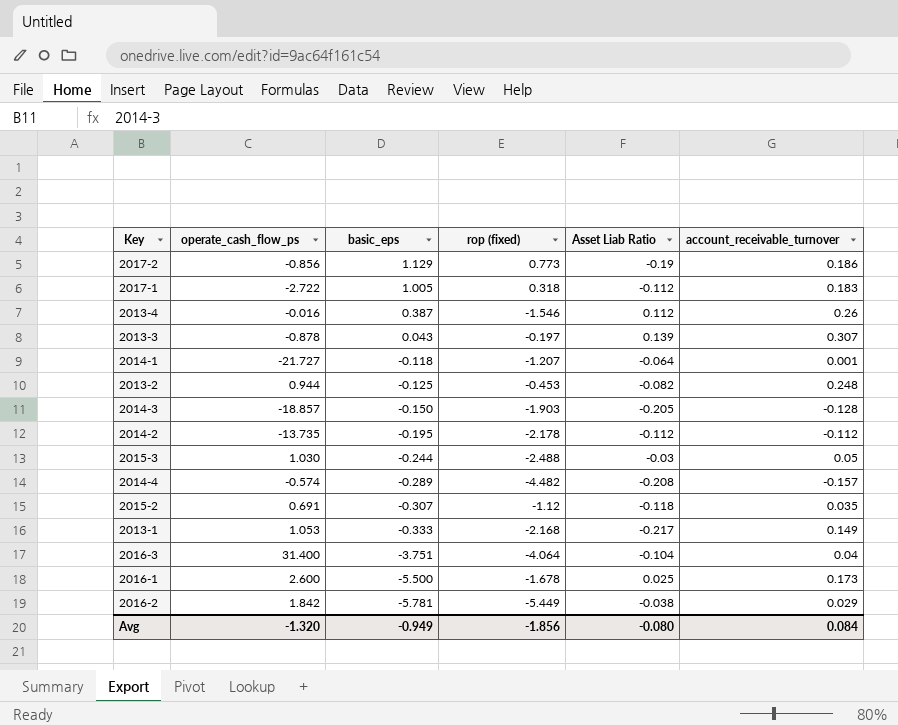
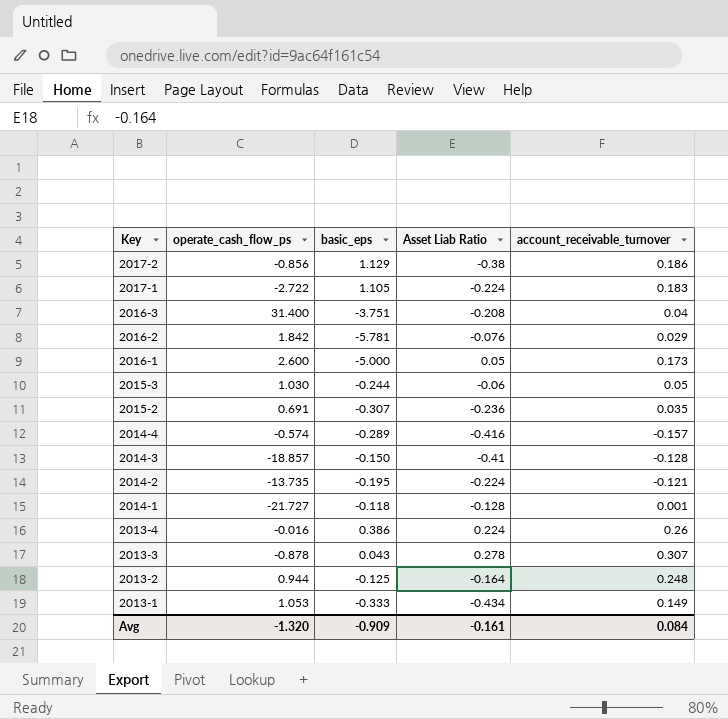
row order: basic_eps descending -> Key descending
column rop (fixed) | position: 4 -> none
2017-2 | Asset Liab Ratio: -0.19 -> -0.38
2017-1 | basic_eps: 1.005 -> 1.105
2017-1 | Asset Liab Ratio: -0.112 -> -0.224
2016-3 | Asset Liab Ratio: -0.104 -> -0.208
2016-2 | Asset Liab Ratio: -0.038 -> -0.076
2016-1 | basic_eps: -5.500 -> -5.000
2016-1 | Asset Liab Ratio: 0.025 -> 0.05
2015-3 | Asset Liab Ratio: -0.03 -> -0.06
2015-2 | Asset Liab Ratio: -0.118 -> -0.236
2014-4 | Asset Liab Ratio: -0.208 -> -0.416
2014-3 | Asset Liab Ratio: -0.205 -> -0.41
2014-2 | Asset Liab Ratio: -0.112 -> -0.224
2014-2 | account_receivable_turnover: -0.112 -> -0.121
2014-1 | Asset Liab Ratio: -0.064 -> -0.128
2013-4 | basic_eps: 0.387 -> 0.386
2013-4 | Asset Liab Ratio: 0.112 -> 0.224
2013-3 | Asset Liab Ratio: 0.139 -> 0.278
2013-2 | Asset Liab Ratio: -0.082 -> -0.164
2013-1 | Asset Liab Ratio: -0.217 -> -0.434
Avg | basic_eps: -0.949 -> -0.909
Avg | Asset Liab Ratio: -0.080 -> -0.161

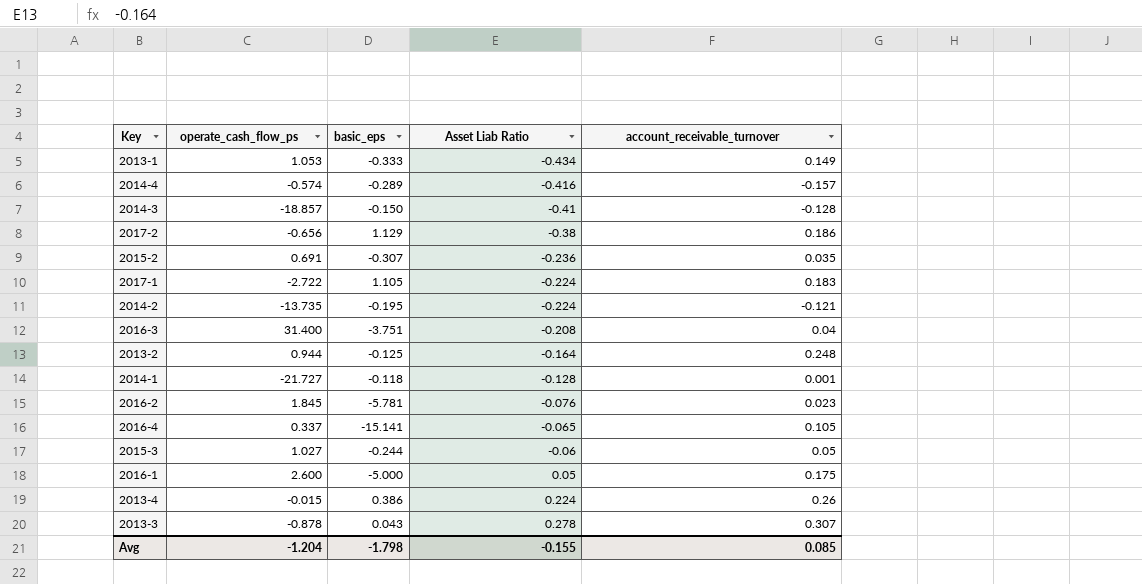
row order: Key descending -> Asset Liab Ratio ascending
2017-2 | operate_cash_flow_ps: -0.856 -> -0.656
2016-2 | operate_cash_flow_ps: 1.842 -> 1.845
2016-2 | account_receivable_turnover: 0.029 -> 0.023
row 2016-4: none -> 0.337 | -15.141 | -0.065 | 0.105
2015-3 | operate_cash_flow_ps: 1.030 -> 1.027
2016-1 | account_receivable_turnover: 0.173 -> 0.175
2013-4 | operate_cash_flow_ps: -0.016 -> -0.015
Avg | operate_cash_flow_ps: -1.320 -> -1.204
Avg | basic_eps: -0.909 -> -1.798
Avg | Asset Liab Ratio: -0.161 -> -0.155
Avg | account_receivable_turnover: 0.084 -> 0.085

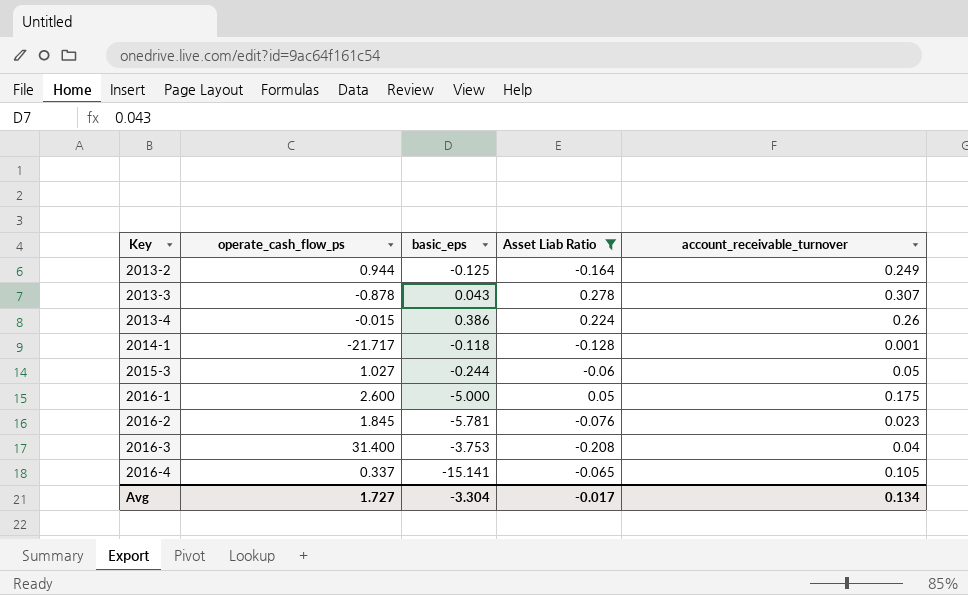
filter: none -> Asset Liab Ratio >= -0.208
row order: Asset Liab Ratio ascending -> Key ascending
2013-2 | account_receivable_turnover: 0.248 -> 0.249
2014-1 | operate_cash_flow_ps: -21.727 -> -21.717
2016-3 | basic_eps: -3.751 -> -3.753
Avg | operate_cash_flow_ps: -1.204 -> 1.727
Avg | basic_eps: -1.798 -> -3.304
Avg | Asset Liab Ratio: -0.155 -> -0.017
Avg | account_receivable_turnover: 0.085 -> 0.134

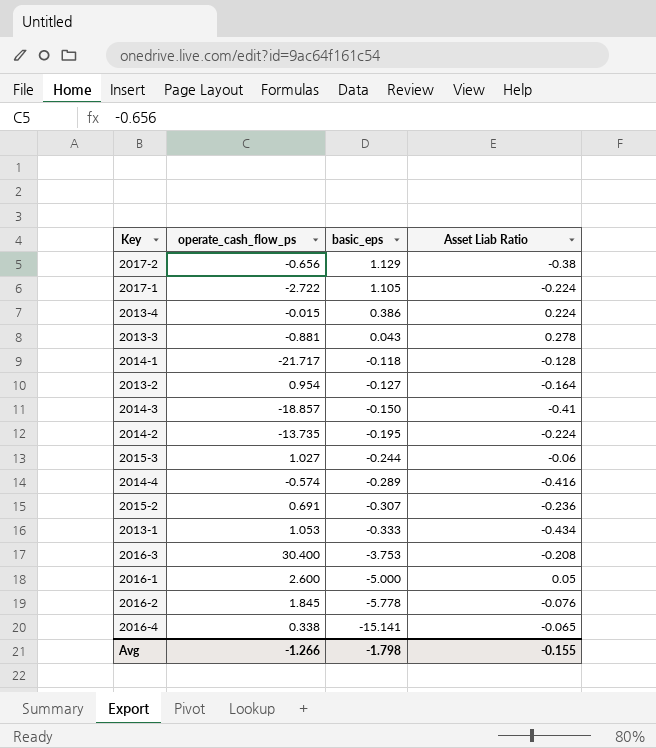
filter: Asset Liab Ratio >= -0.208 -> none
row order: Key ascending -> basic_eps descending
column account_receivable_turnover | position: 5 -> none
2013-3 | operate_cash_flow_ps: -0.878 -> -0.881
2013-2 | operate_cash_flow_ps: 0.944 -> 0.954
2013-2 | basic_eps: -0.125 -> -0.127
2016-3 | operate_cash_flow_ps: 31.400 -> 30.400
2016-2 | basic_eps: -5.781 -> -5.778
2016-4 | operate_cash_flow_ps: 0.337 -> 0.338
Avg | operate_cash_flow_ps: 1.727 -> -1.266
Avg | basic_eps: -3.304 -> -1.798
Avg | Asset Liab Ratio: -0.017 -> -0.155

